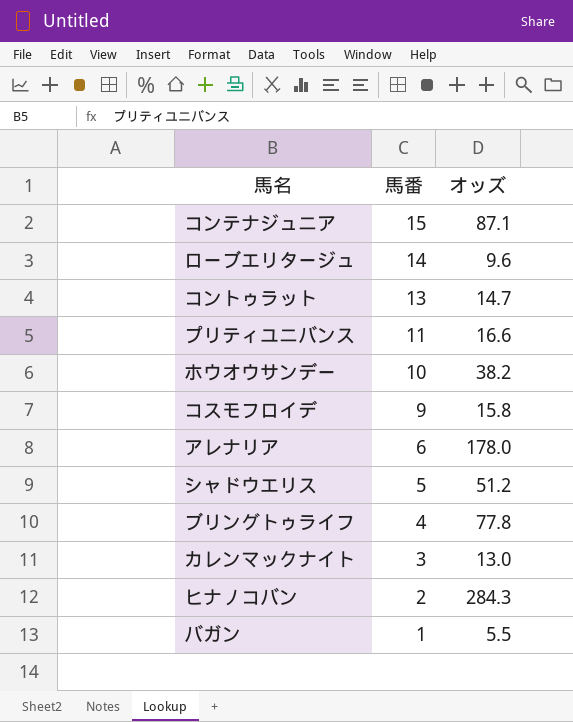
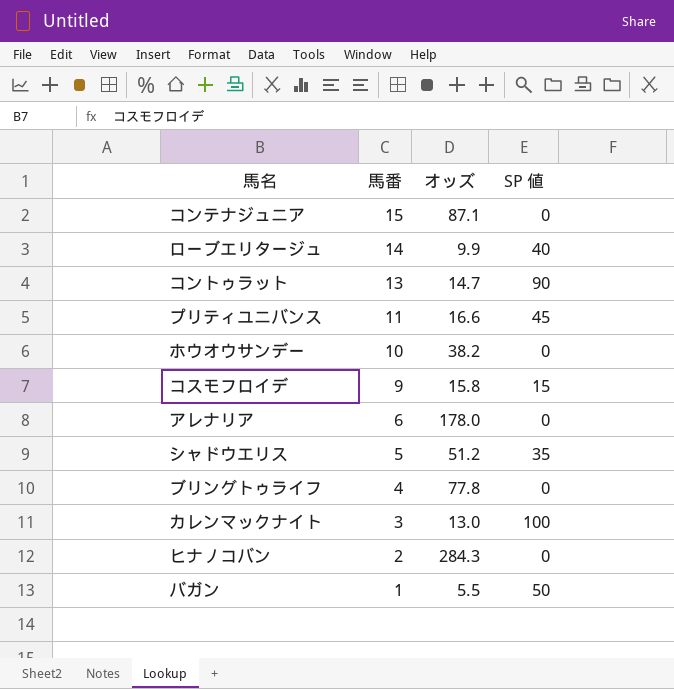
column SP 値 | position: none -> 4
ローブエリタージュ | オッズ: 9.6 -> 9.9

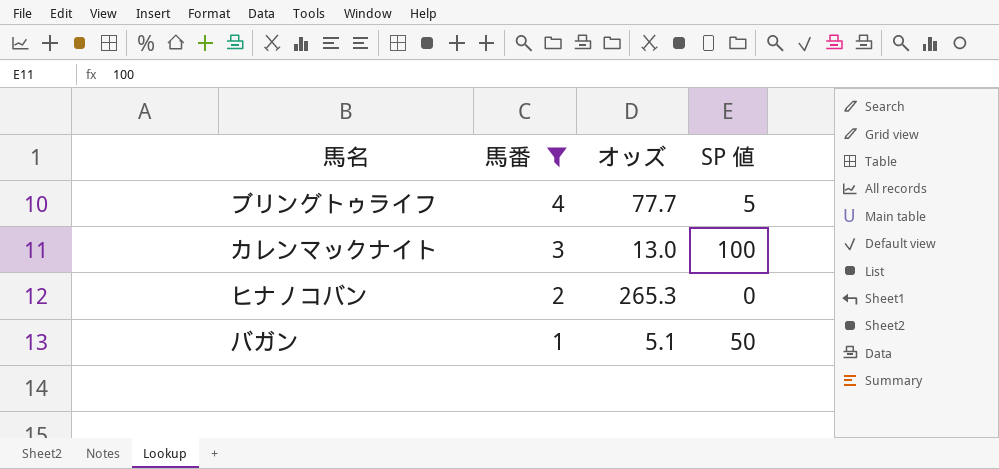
filter: none -> 馬番 <= 4
ブリングトゥライフ | オッズ: 77.8 -> 77.7
ブリングトゥライフ | SP 値: 0 -> 5
ヒナノコバン | オッズ: 284.3 -> 265.3
バガン | オッズ: 5.5 -> 5.1

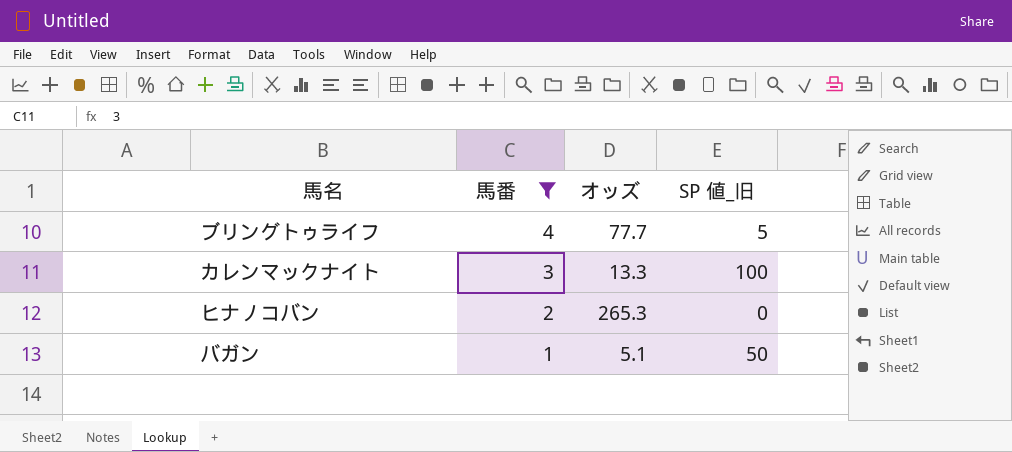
column name: SP 値 -> SP 値_旧
カレンマックナイト | オッズ: 13.0 -> 13.3

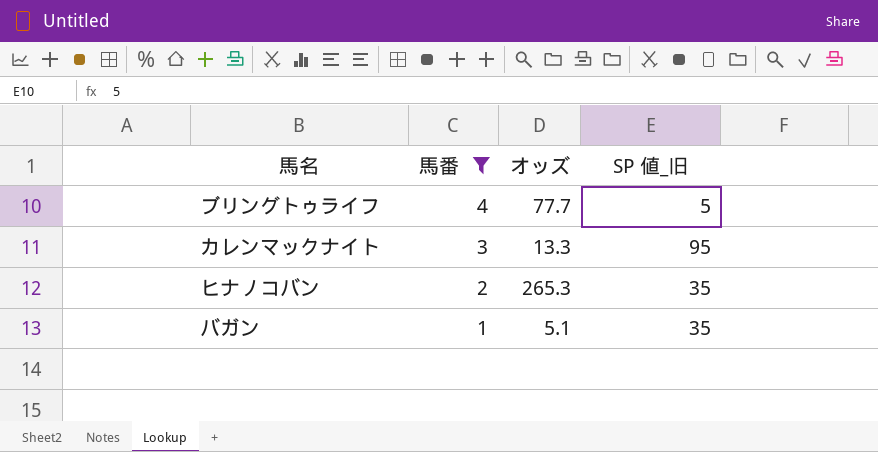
カレンマックナイト | SP 値_旧: 100 -> 95
ヒナノコバン | SP 値_旧: 0 -> 35
バガン | SP 値_旧: 50 -> 35

